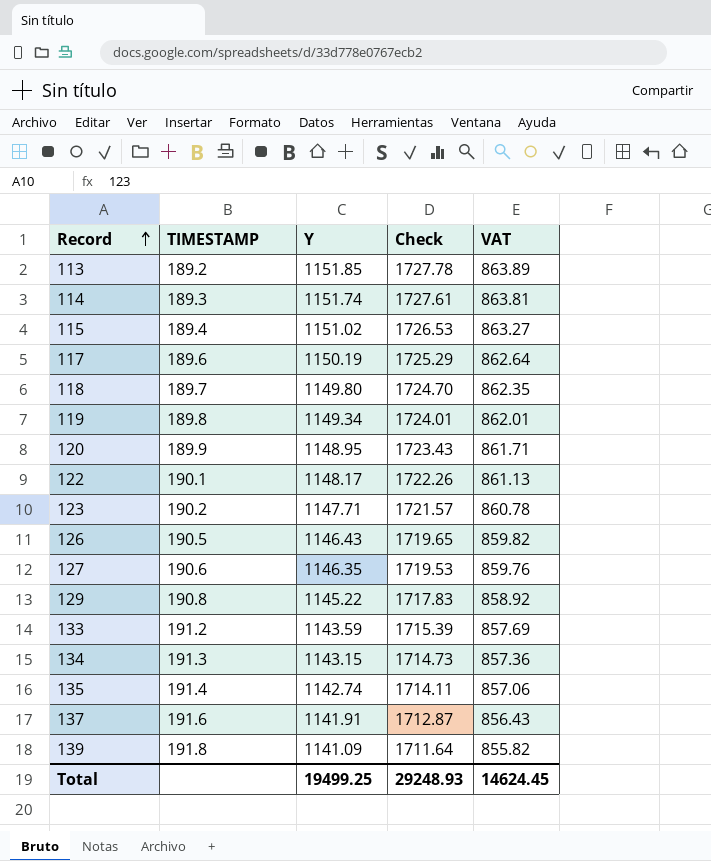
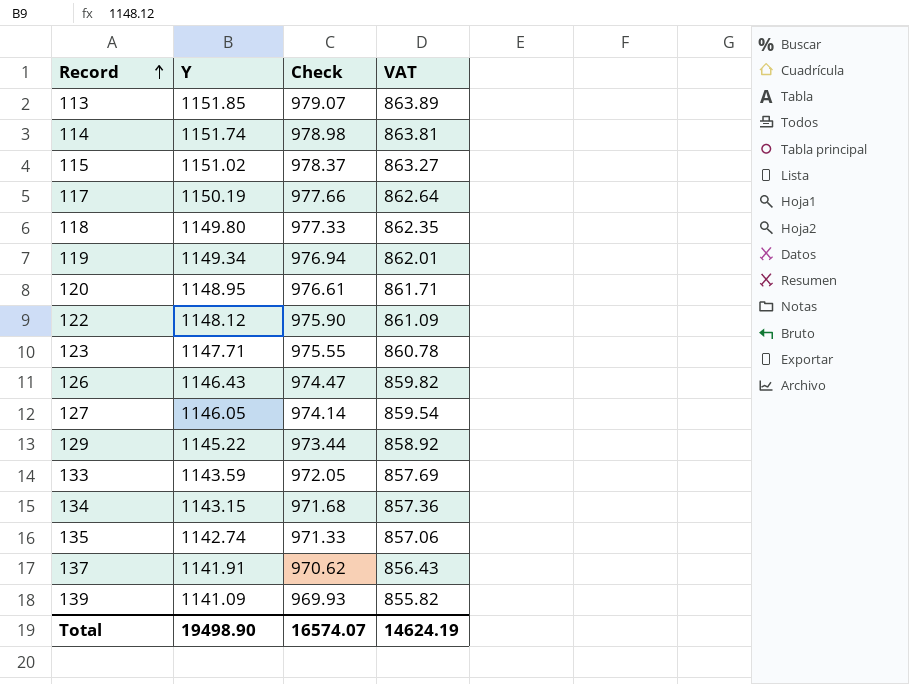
column TIMESTAMP | position: 2 -> none
column Check | formula: [Y] * 1.5 -> [Y] * 0.85
122 | Y: 1148.17 -> 1148.12
122 | VAT: 861.13 -> 861.09
127 | Y: 1146.35 -> 1146.05
127 | VAT: 859.76 -> 859.54
Total | Y: 19499.25 -> 19498.90
Total | Check: 29248.93 -> 16574.07
Total | VAT: 14624.45 -> 14624.19

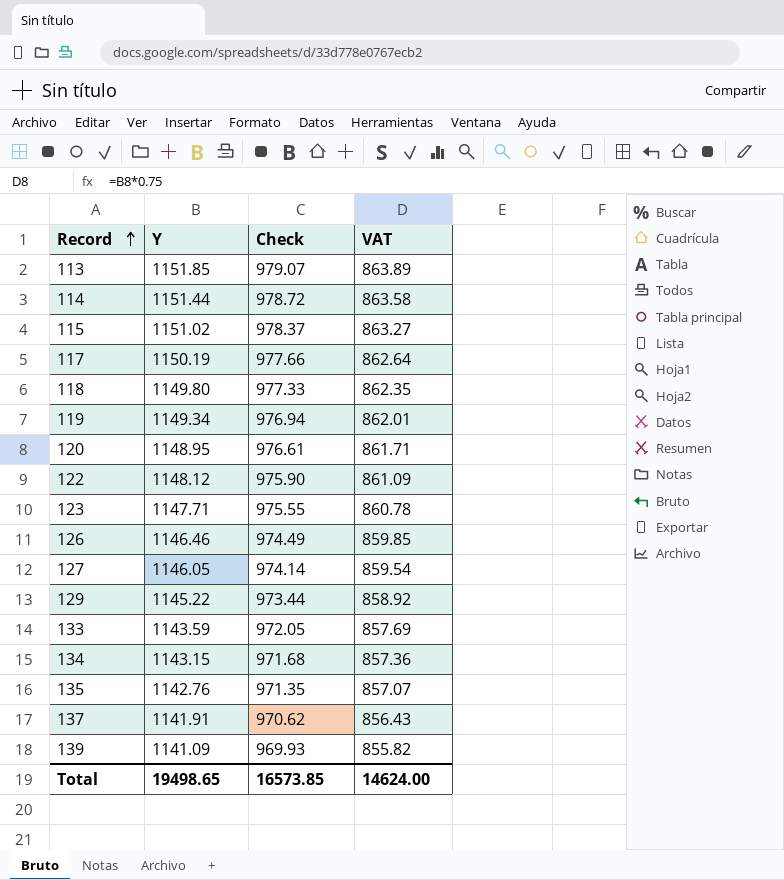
114 | Y: 1151.74 -> 1151.44
114 | Check: 978.98 -> 978.72
114 | VAT: 863.81 -> 863.58
126 | Y: 1146.43 -> 1146.46
126 | Check: 974.47 -> 974.49
126 | VAT: 859.82 -> 859.85
135 | Y: 1142.74 -> 1142.76
135 | Check: 971.33 -> 971.35
135 | VAT: 857.06 -> 857.07
Total | Y: 19498.90 -> 19498.65
Total | Check: 16574.07 -> 16573.85
Total | VAT: 14624.19 -> 14624.00

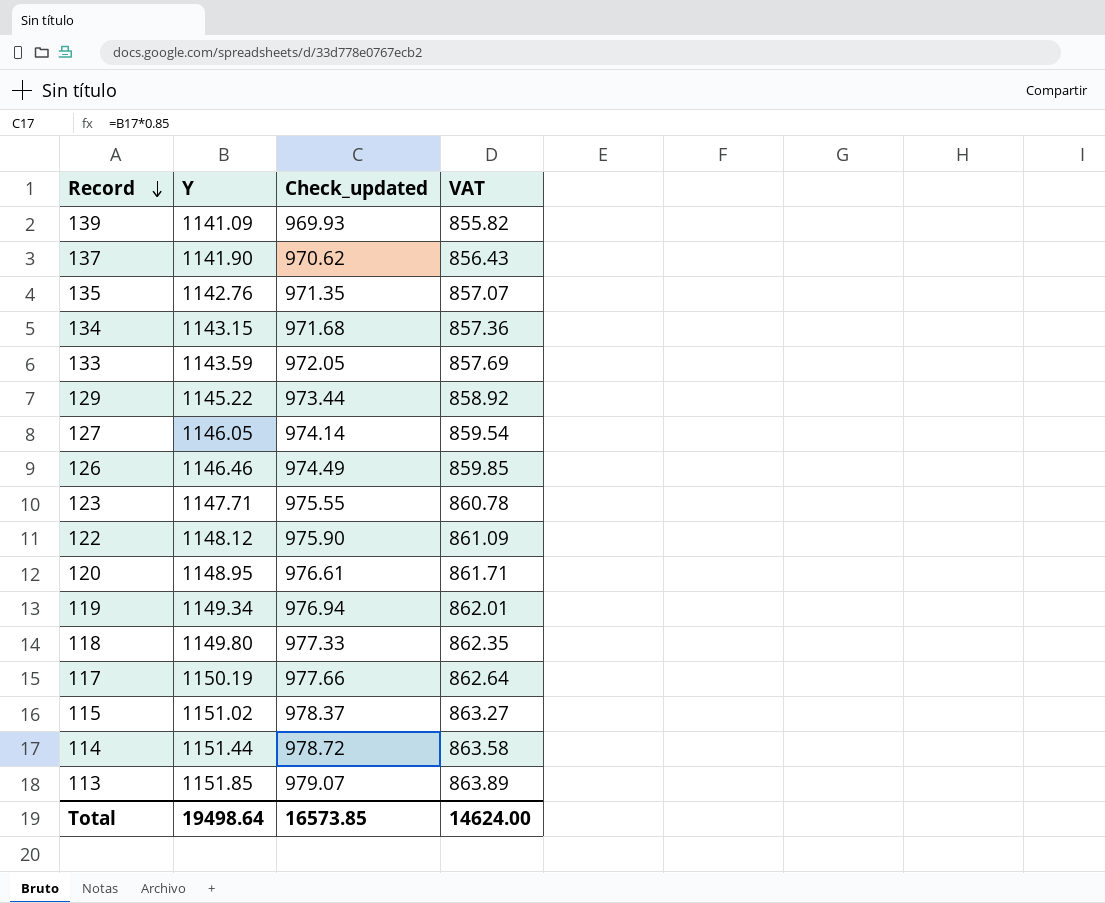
row order: Record ascending -> Record descending
column name: Check -> Check_updated
137 | Y: 1141.91 -> 1141.90
Total | Y: 19498.65 -> 19498.64

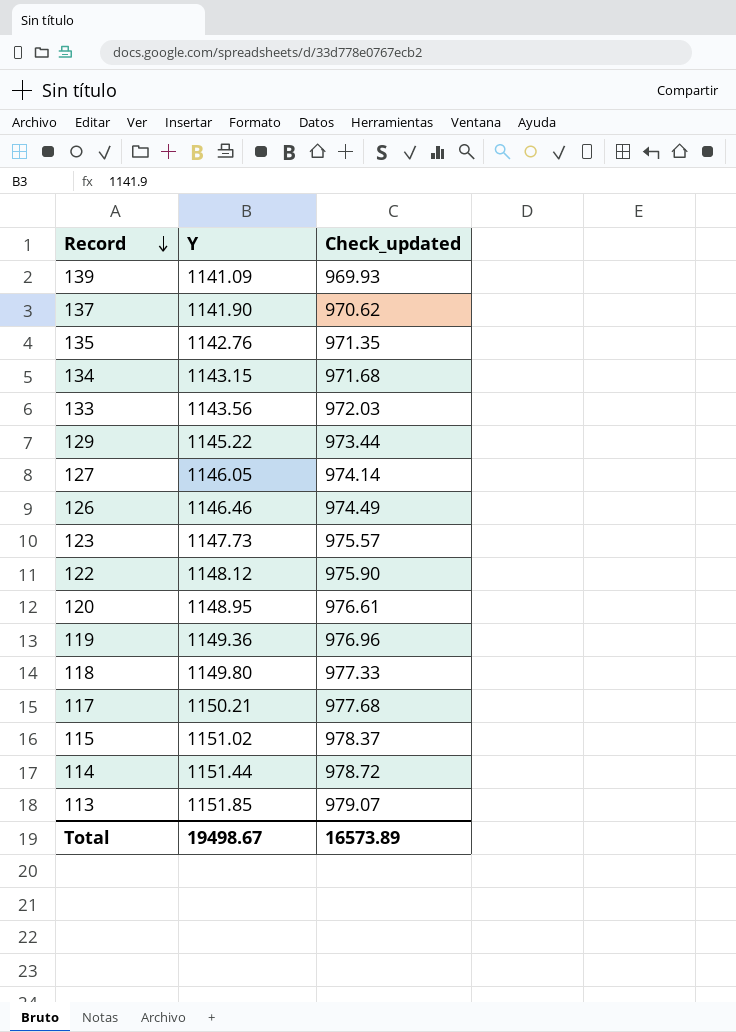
column VAT | formula: [Y] * 0.75 -> none
133 | Y: 1143.59 -> 1143.56
133 | Check_updated: 972.05 -> 972.03
123 | Y: 1147.71 -> 1147.73
123 | Check_updated: 975.55 -> 975.57
119 | Y: 1149.34 -> 1149.36
119 | Check_updated: 976.94 -> 976.96
117 | Y: 1150.19 -> 1150.21
117 | Check_updated: 977.66 -> 977.68
Total | Y: 19498.64 -> 19498.67
Total | Check_updated: 16573.85 -> 16573.89

